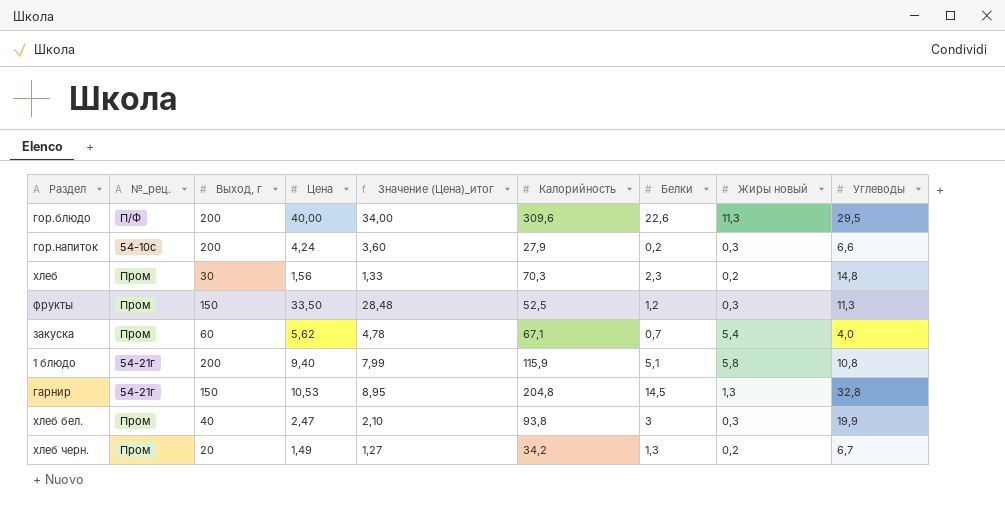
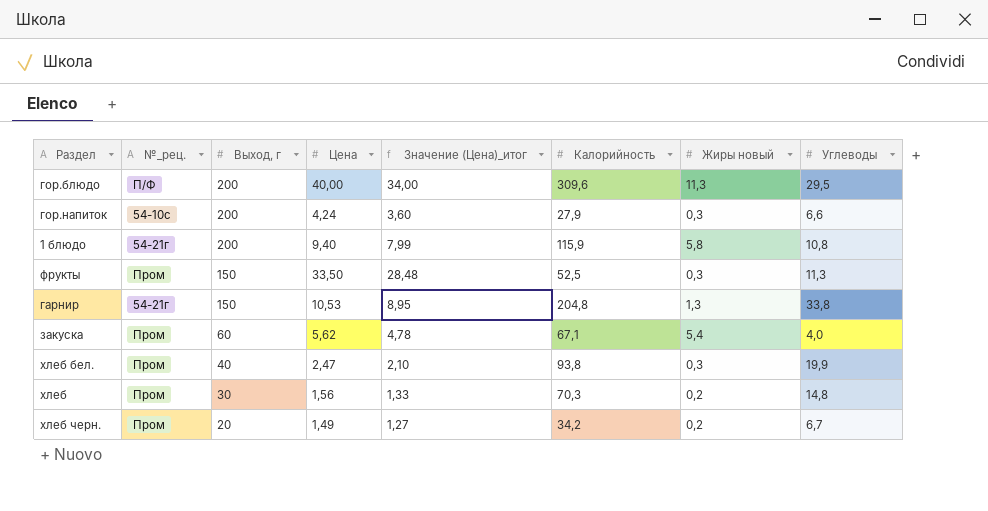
row order: none -> Выход, г descending
column Белки | position: 7 -> none
гарнир | Углеводы: 32,8 -> 33,8

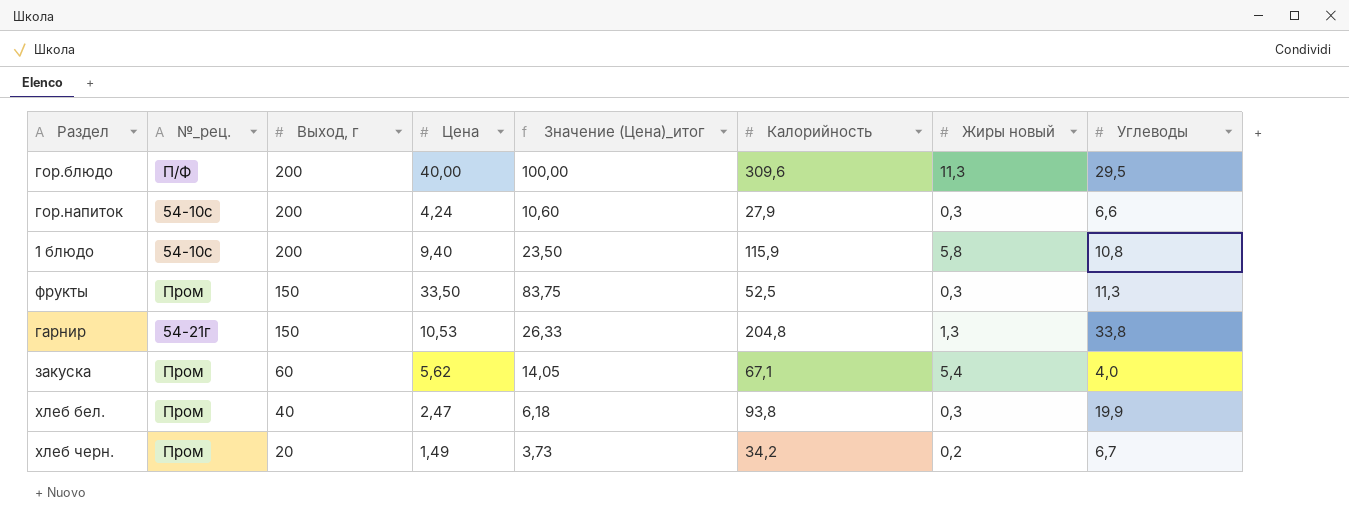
column Значение (Цена)_итог | formula: [Цена] * 0,85 -> [Цена] * 2,5
row хлеб: Пром | 30 | 1,56 | 1,33 | 70,3 | 0,2 | 14,8 -> none
1 блюдо | №_рец.: 54-21г -> 54-10с

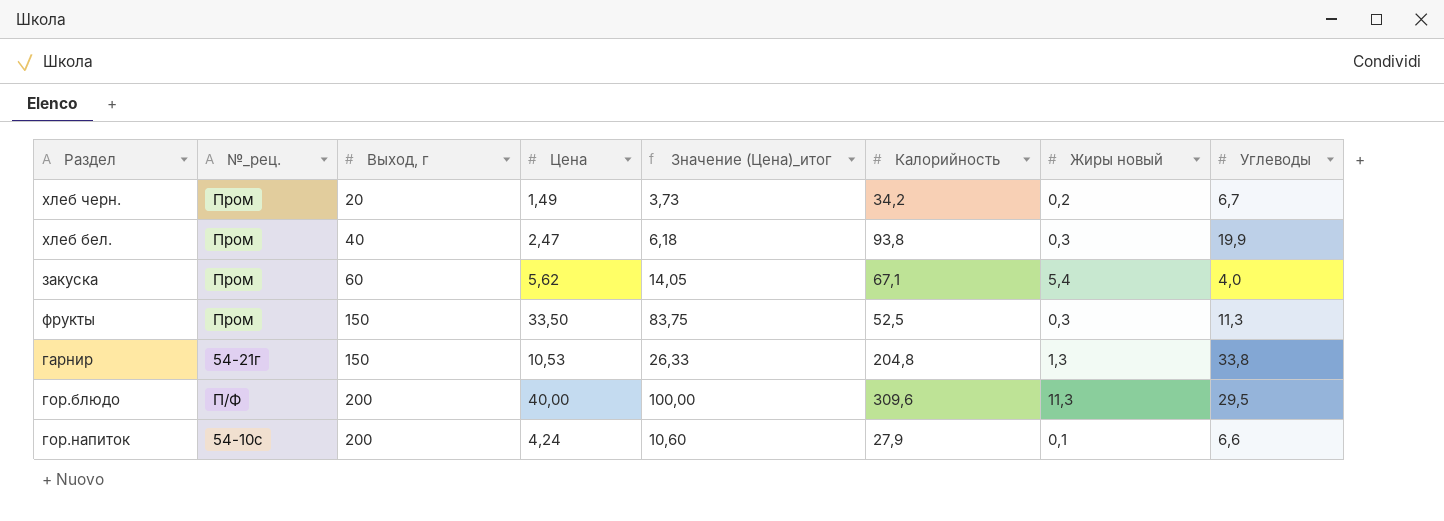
row order: Выход, г descending -> Выход, г ascending
row 1 блюдо: 54-10с | 200 | 9,40 | 23,50 | 115,9 | 5,8 | 10,8 -> none
гор.напиток | Жиры новый: 0,3 -> 0,1

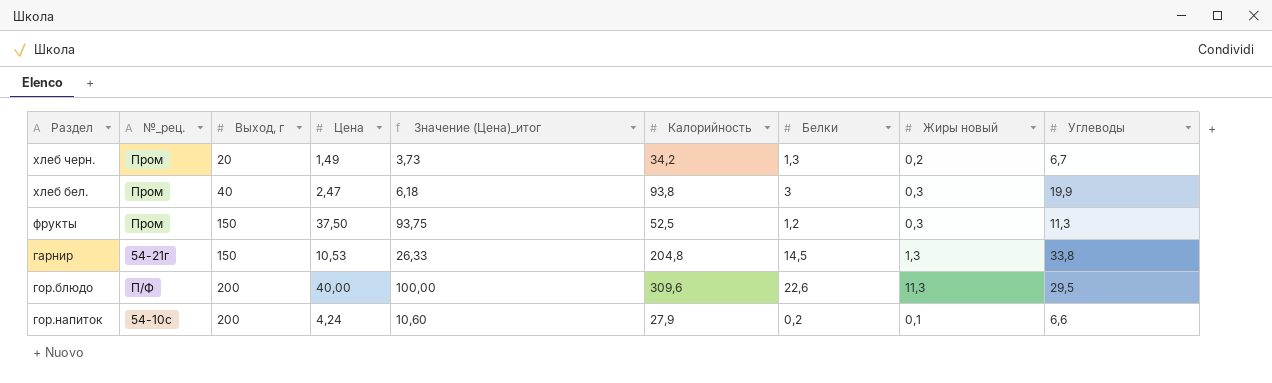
column Белки | position: none -> 7
row закуска: Пром | 60 | 5,62 | 14,05 | 67,1 | 5,4 | 4,0 -> none
фрукты | Цена: 33,50 -> 37,50
фрукты | Значение (Цена)_итог: 83,75 -> 93,75

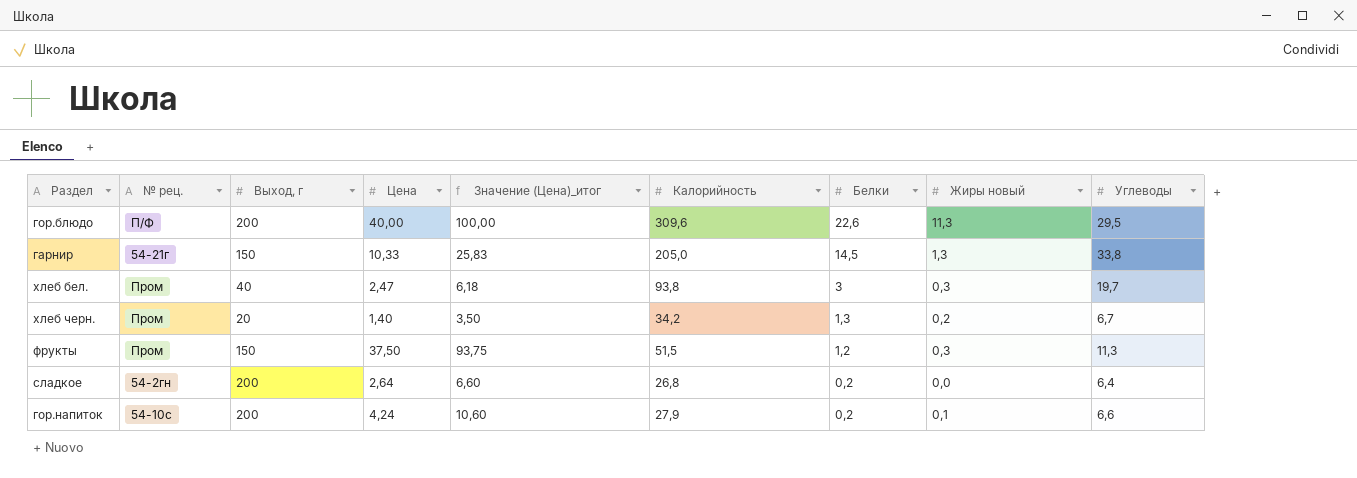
row order: Выход, г ascending -> Белки descending
column name: №_рец. -> № рец.
гарнир | Цена: 10,53 -> 10,33
гарнир | Значение (Цена)_итог: 26,33 -> 25,83
гарнир | Калорийность: 204,8 -> 205,0
хлеб бел. | Углеводы: 19,9 -> 19,7
хлеб черн. | Цена: 1,49 -> 1,40
хлеб черн. | Значение (Цена)_итог: 3,73 -> 3,50
фрукты | Калорийность: 52,5 -> 51,5
row сладкое: none -> 54-2гн | 200 | 2,64 | 6,60 | 26,8 | 0,2 | 0,0 | 6,4

